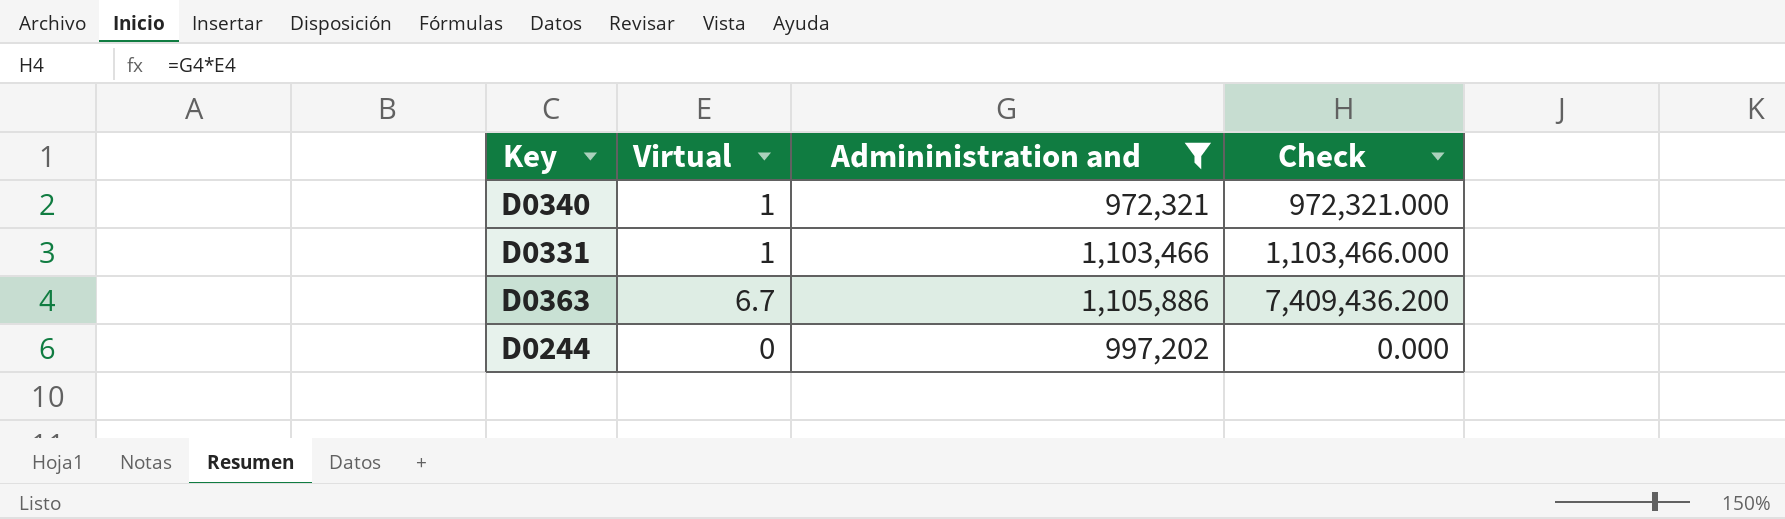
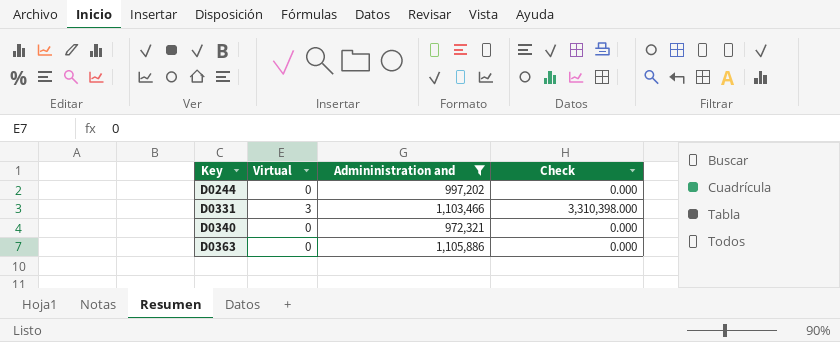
row order: none -> Key ascending
D0331 | Virtual: 1 -> 3
D0331 | Check: 1,103,466.000 -> 3,310,398.000
D0340 | Virtual: 1 -> 0
D0340 | Check: 972,321.000 -> 0.000
D0363 | Virtual: 6.7 -> 0
D0363 | Check: 7,409,436.200 -> 0.000

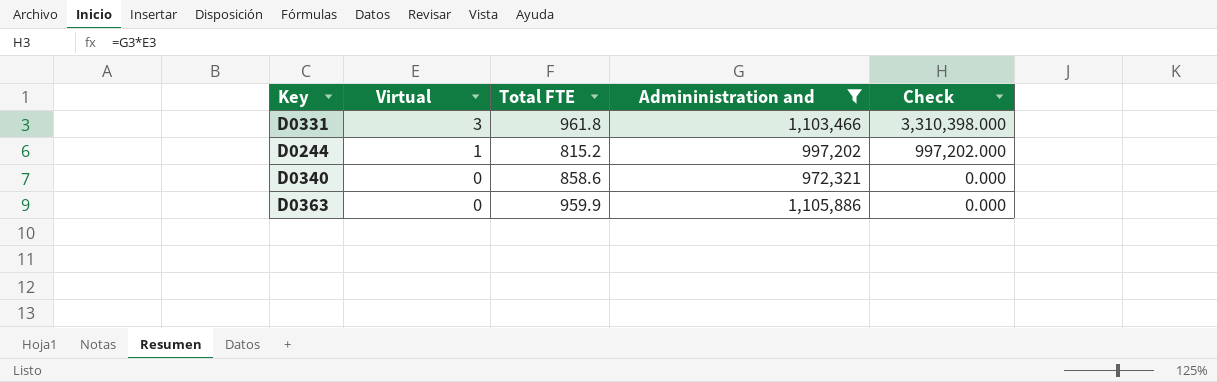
row order: Key ascending -> Virtual descending
column Total FTE | position: none -> 3
D0244 | Virtual: 0 -> 1
D0244 | Check: 0.000 -> 997,202.000

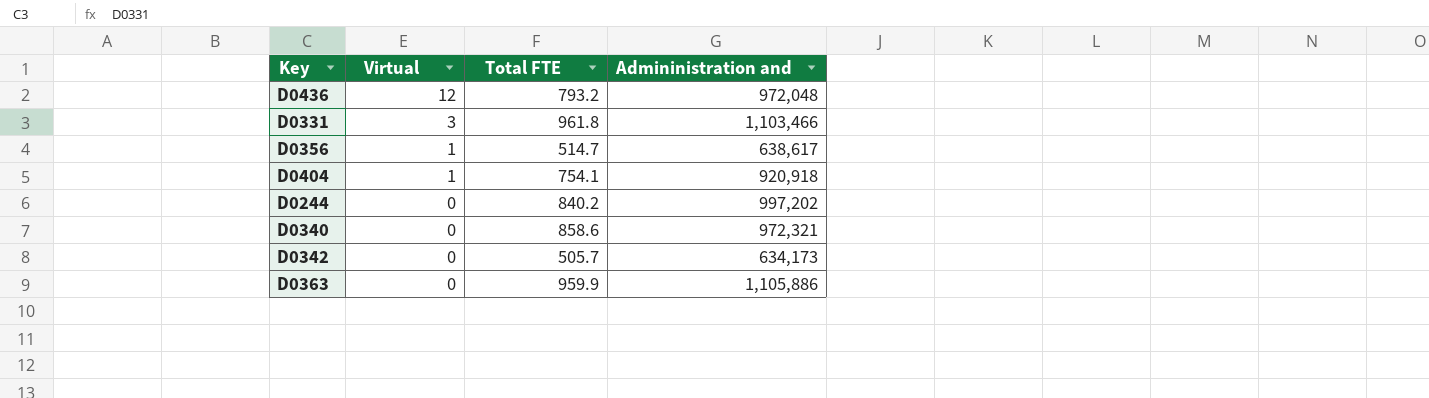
filter: Admininistration and >= 972,321 -> none
column Check | formula: [Virtual] * [Admininistration and] -> none
D0244 | Virtual: 1 -> 0
D0244 | Total FTE: 815.2 -> 840.2

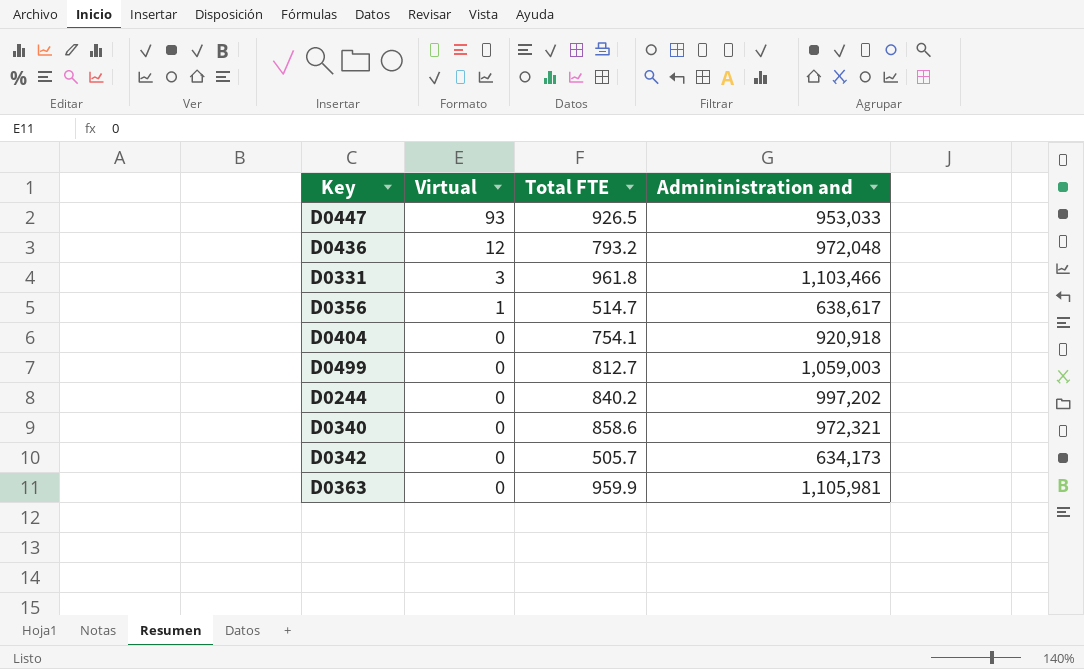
row D0447: none -> 93 | 926.5 | 953,033
D0404 | Virtual: 1 -> 0
row D0499: none -> 0 | 812.7 | 1,059,003
D0363 | Admininistration and: 1,105,886 -> 1,105,981

